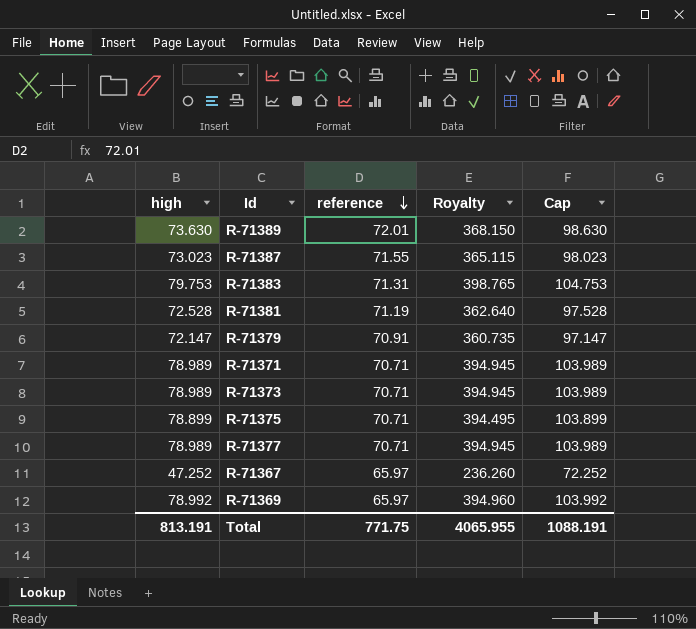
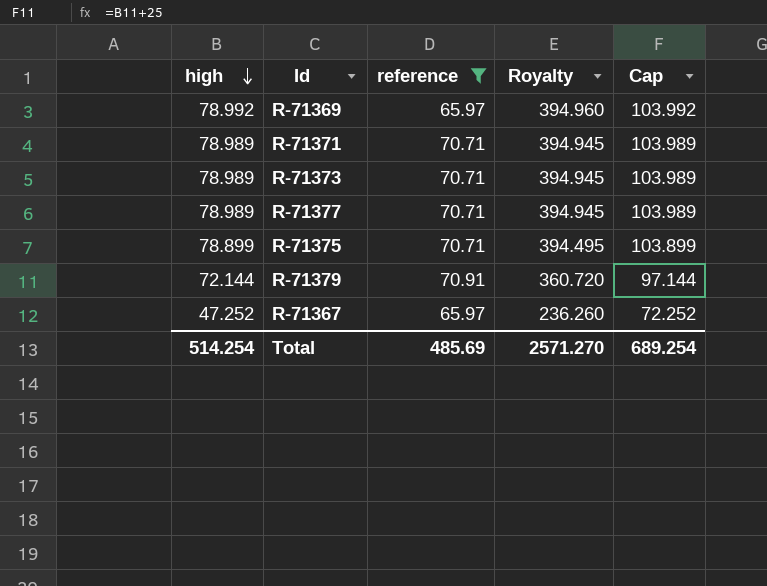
filter: none -> reference <= 70.91
row order: reference descending -> high descending
R-71379 | high: 72.147 -> 72.144
R-71379 | Royalty: 360.735 -> 360.720
R-71379 | Cap: 97.147 -> 97.144
Total | high: 813.191 -> 514.254
Total | reference: 771.75 -> 485.69
Total | Royalty: 4065.955 -> 2571.270
Total | Cap: 1088.191 -> 689.254

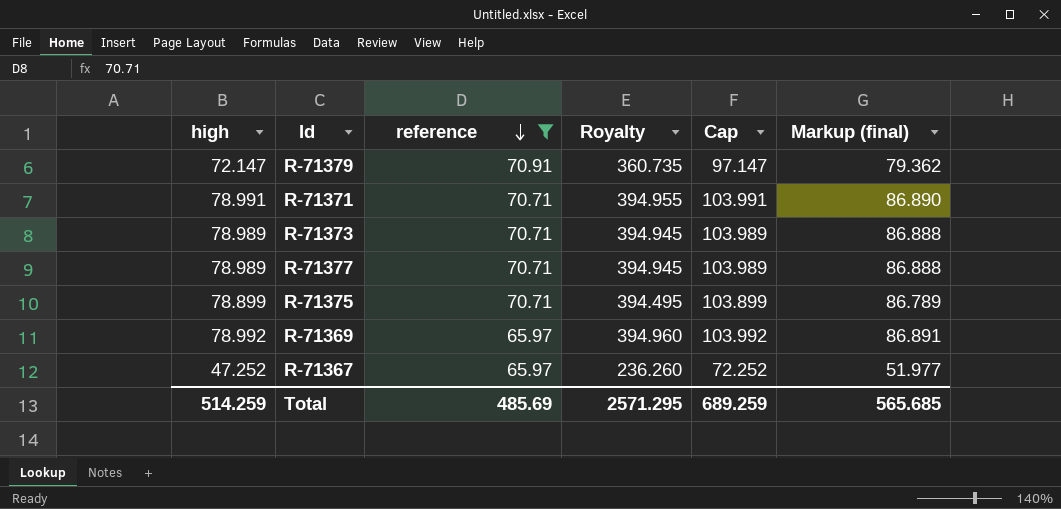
row order: high descending -> reference descending
column Markup (final) | formula: none -> [high] * 1.1
R-71379 | high: 72.144 -> 72.147
R-71379 | Royalty: 360.720 -> 360.735
R-71379 | Cap: 97.144 -> 97.147
R-71371 | high: 78.989 -> 78.991
R-71371 | Royalty: 394.945 -> 394.955
R-71371 | Cap: 103.989 -> 103.991
Total | high: 514.254 -> 514.259
Total | Royalty: 2571.270 -> 2571.295
Total | Cap: 689.254 -> 689.259

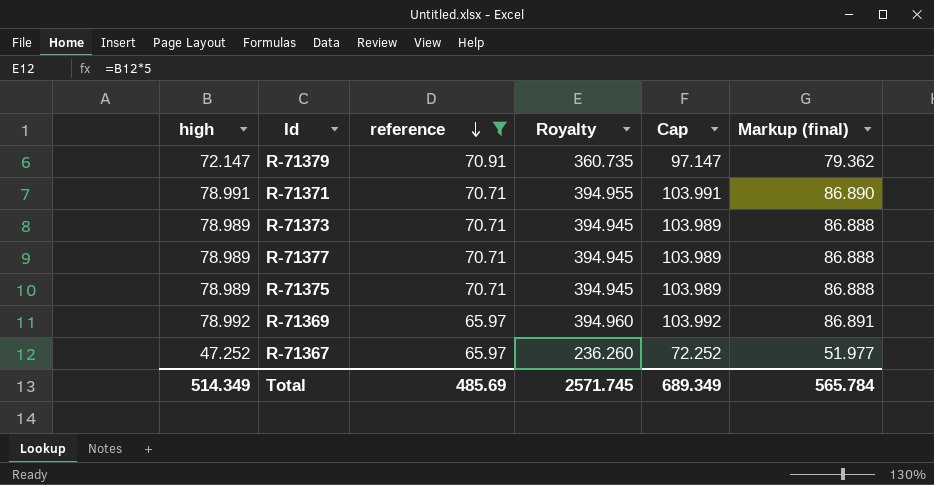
R-71375 | high: 78.899 -> 78.989
R-71375 | Royalty: 394.495 -> 394.945
R-71375 | Cap: 103.899 -> 103.989
R-71375 | Markup (final): 86.789 -> 86.888
Total | high: 514.259 -> 514.349
Total | Royalty: 2571.295 -> 2571.745
Total | Cap: 689.259 -> 689.349
Total | Markup (final): 565.685 -> 565.784

